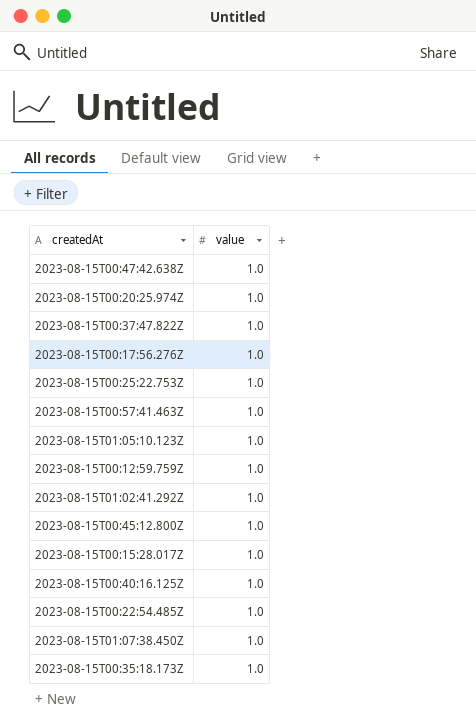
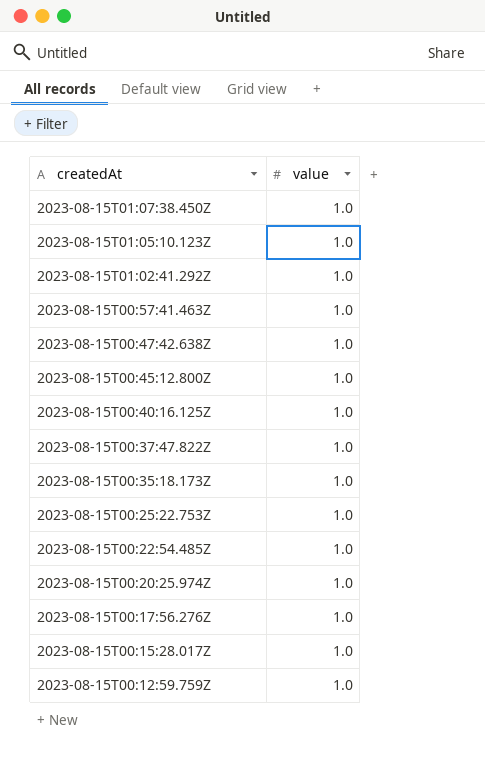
row order: none -> createdAt descending

